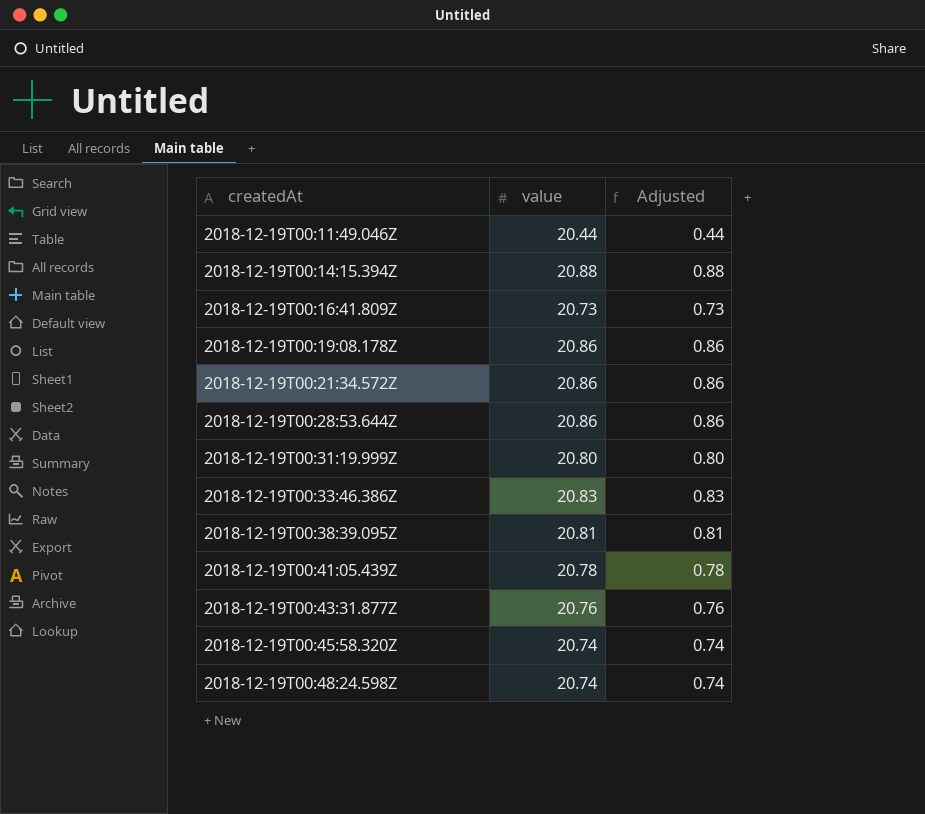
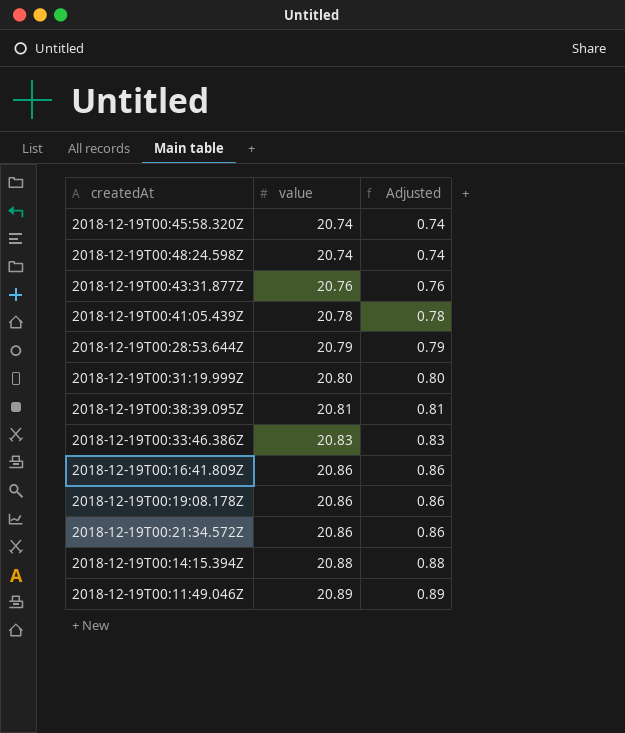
row order: createdAt ascending -> value ascending
2018-12-19T00:28:53.644Z | value: 20.86 -> 20.79
2018-12-19T00:28:53.644Z | Adjusted: 0.86 -> 0.79
2018-12-19T00:16:41.809Z | value: 20.73 -> 20.86
2018-12-19T00:16:41.809Z | Adjusted: 0.73 -> 0.86
2018-12-19T00:11:49.046Z | value: 20.44 -> 20.89
2018-12-19T00:11:49.046Z | Adjusted: 0.44 -> 0.89

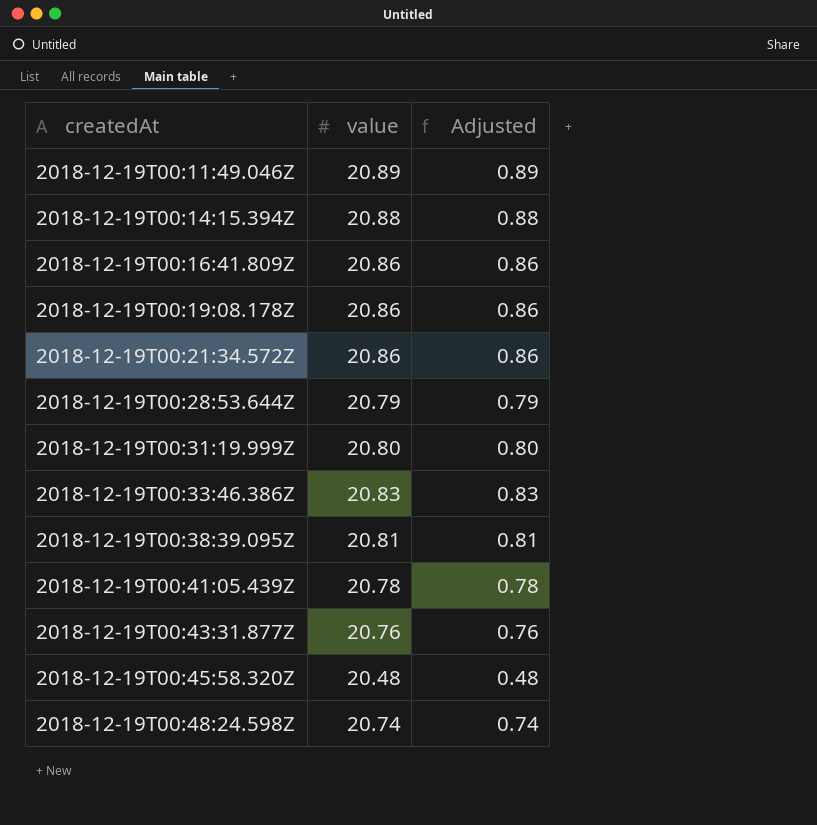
row order: value ascending -> createdAt ascending
2018-12-19T00:45:58.320Z | value: 20.74 -> 20.48
2018-12-19T00:45:58.320Z | Adjusted: 0.74 -> 0.48

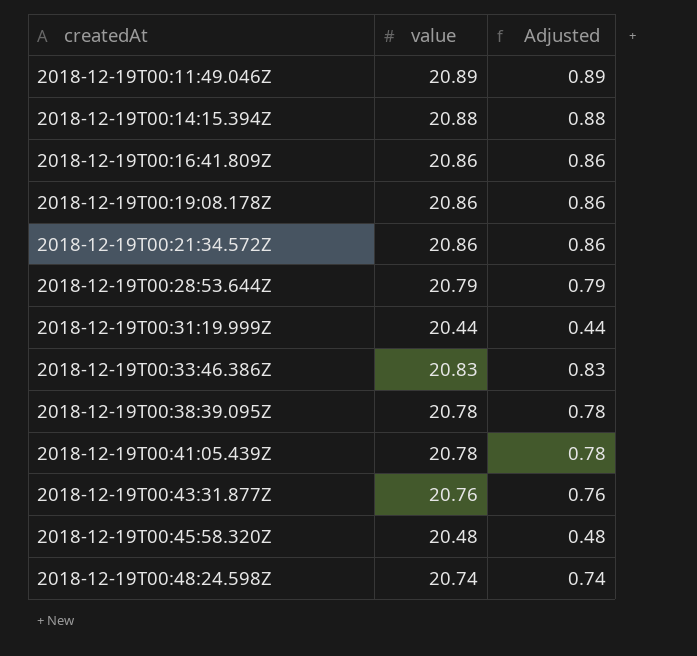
2018-12-19T00:31:19.999Z | value: 20.80 -> 20.44
2018-12-19T00:31:19.999Z | Adjusted: 0.80 -> 0.44
2018-12-19T00:38:39.095Z | value: 20.81 -> 20.78
2018-12-19T00:38:39.095Z | Adjusted: 0.81 -> 0.78

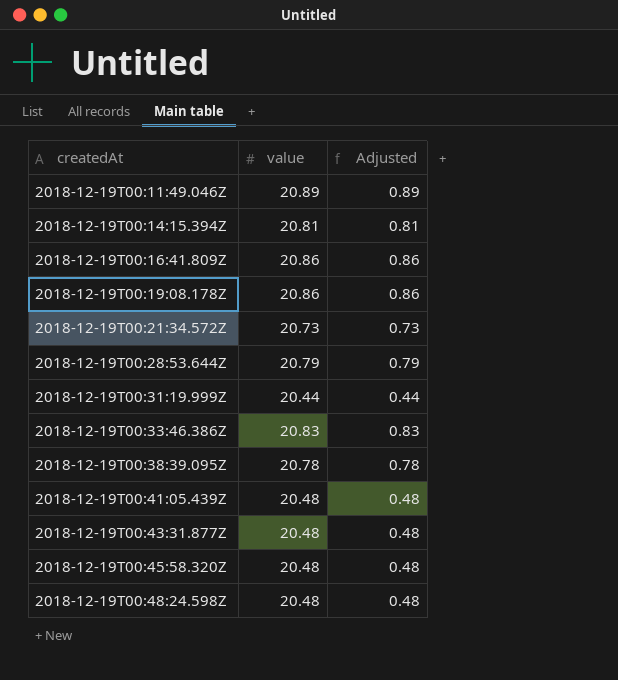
2018-12-19T00:14:15.394Z | value: 20.88 -> 20.81
2018-12-19T00:14:15.394Z | Adjusted: 0.88 -> 0.81
2018-12-19T00:21:34.572Z | value: 20.86 -> 20.73
2018-12-19T00:21:34.572Z | Adjusted: 0.86 -> 0.73
2018-12-19T00:41:05.439Z | value: 20.78 -> 20.48
2018-12-19T00:41:05.439Z | Adjusted: 0.78 -> 0.48
2018-12-19T00:43:31.877Z | value: 20.76 -> 20.48
2018-12-19T00:43:31.877Z | Adjusted: 0.76 -> 0.48
2018-12-19T00:48:24.598Z | value: 20.74 -> 20.48
2018-12-19T00:48:24.598Z | Adjusted: 0.74 -> 0.48

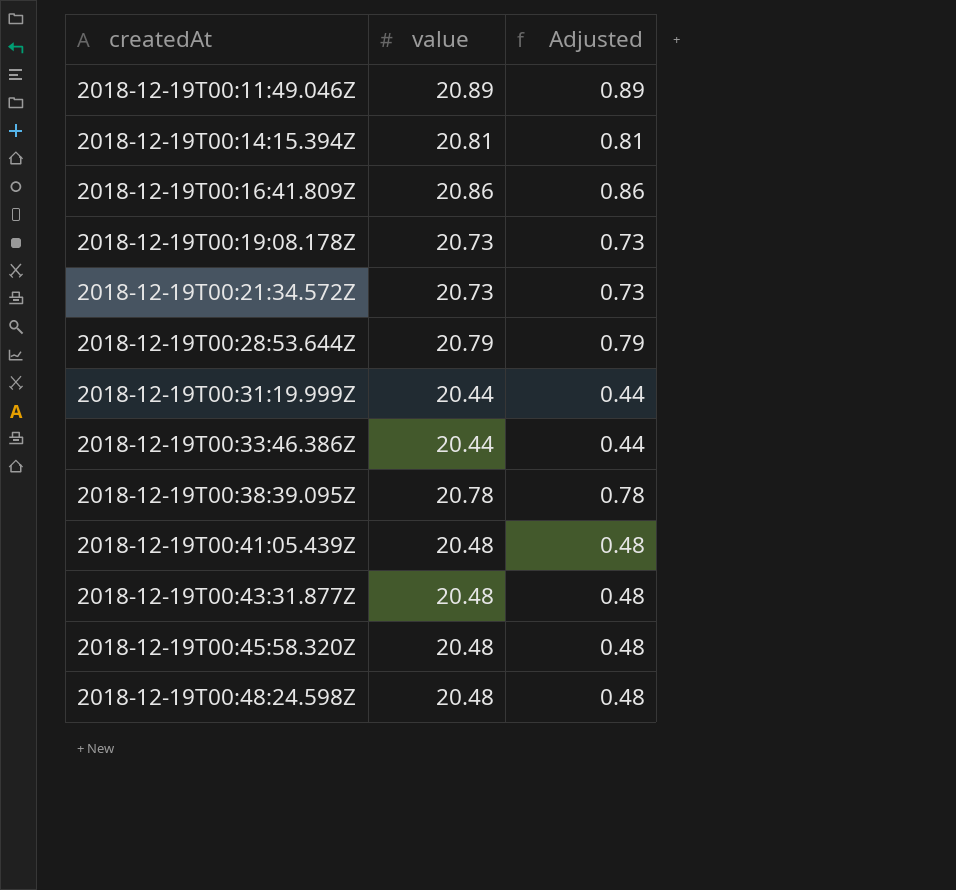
2018-12-19T00:19:08.178Z | value: 20.86 -> 20.73
2018-12-19T00:19:08.178Z | Adjusted: 0.86 -> 0.73
2018-12-19T00:33:46.386Z | value: 20.83 -> 20.44
2018-12-19T00:33:46.386Z | Adjusted: 0.83 -> 0.44

